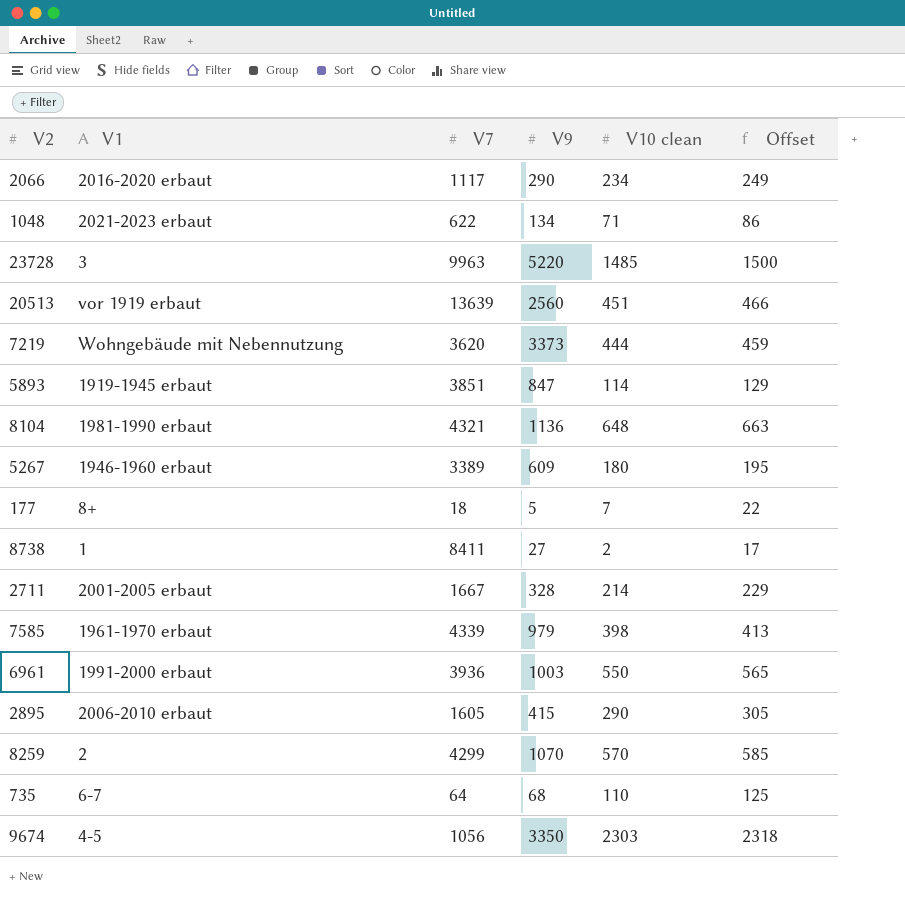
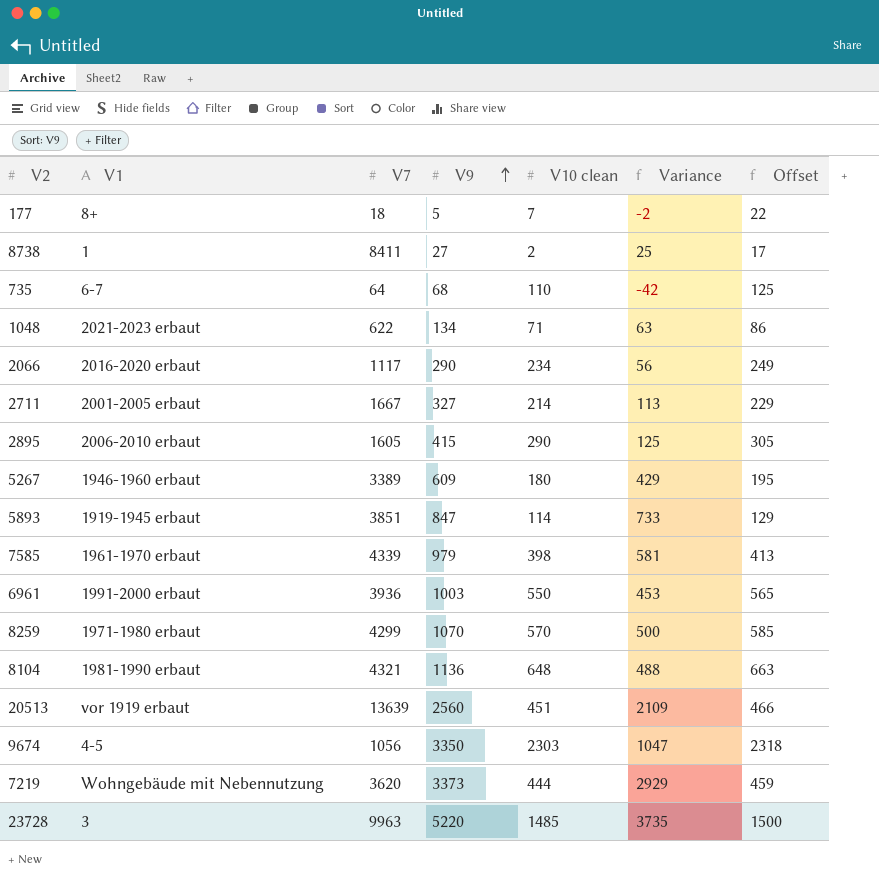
row order: none -> V9 ascending
column Variance | formula: none -> [V9] - [V10 clean]
2711 | V9: 328 -> 327
8259 | V1: 2 -> 1971-1980 erbaut

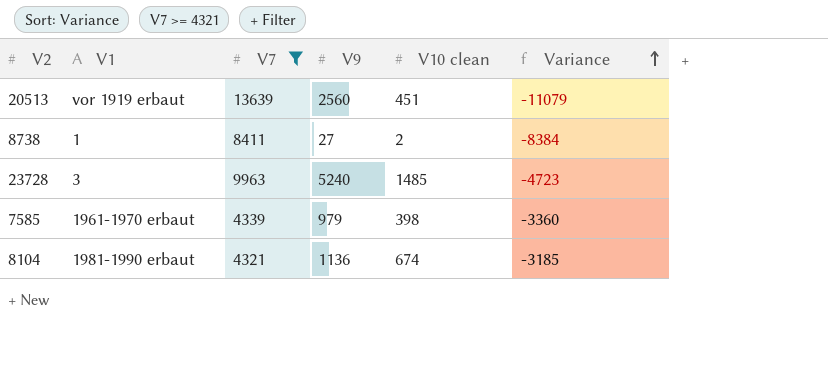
filter: none -> V7 >= 4321
row order: V9 ascending -> Variance ascending
column Offset | formula: [V10 clean] + 15 -> none
column Variance | formula: [V9] - [V10 clean] -> [V9] - [V7]
23728 | V9: 5220 -> 5240
8104 | V10 clean: 648 -> 674

